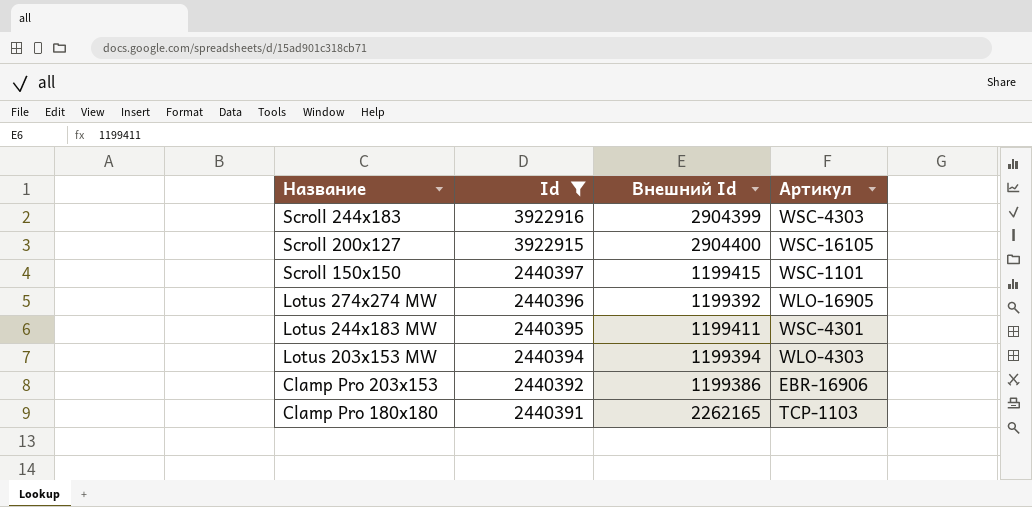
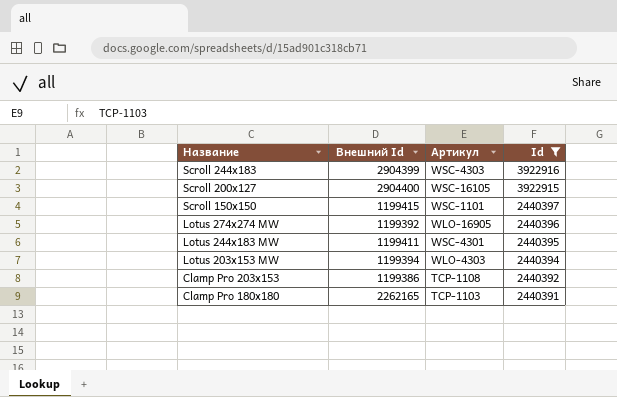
column Id | position: 2 -> 4
Clamp Pro 203x153 | Артикул: EBR-16906 -> TCP-1108

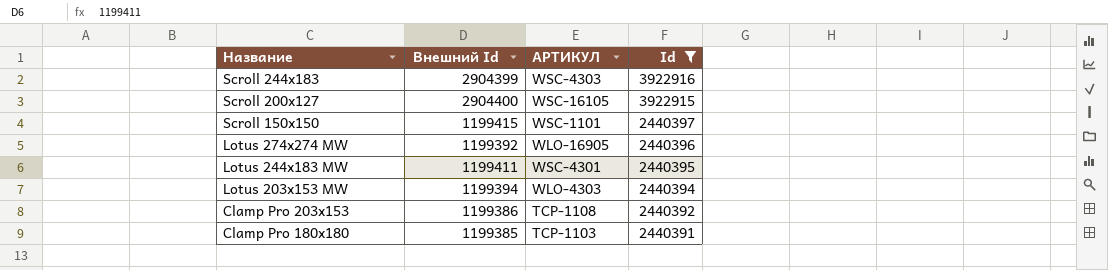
column name: Артикул -> АРТИКУЛ
Clamp Pro 180x180 | Внешний Id: 2262165 -> 1199385

